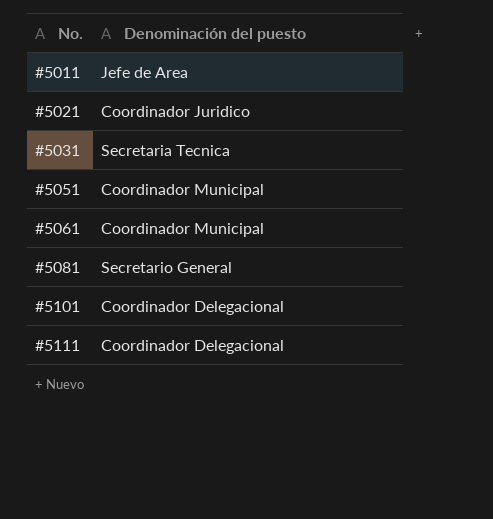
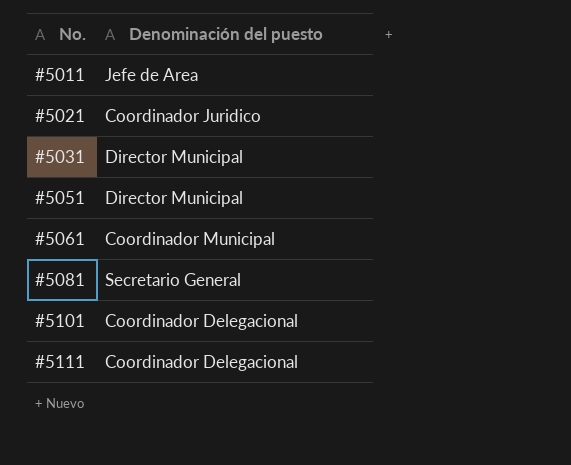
#5031 | Denominación del puesto: Secretaria Tecnica -> Director Municipal
#5051 | Denominación del puesto: Coordinador Municipal -> Director Municipal

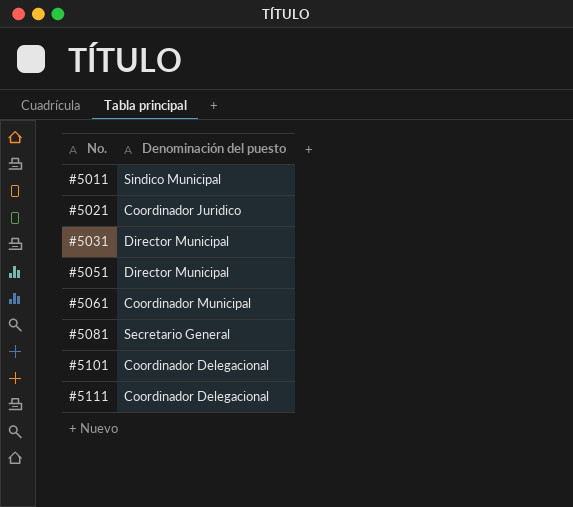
#5011 | Denominación del puesto: Jefe de Area -> Sindico Municipal

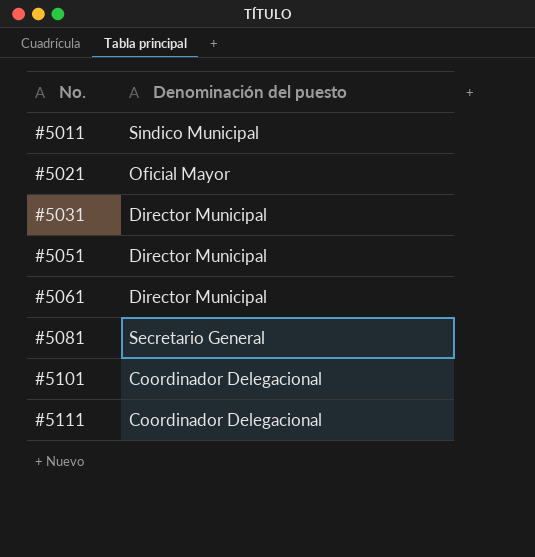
#5021 | Denominación del puesto: Coordinador Juridico -> Oficial Mayor
#5061 | Denominación del puesto: Coordinador Municipal -> Director Municipal

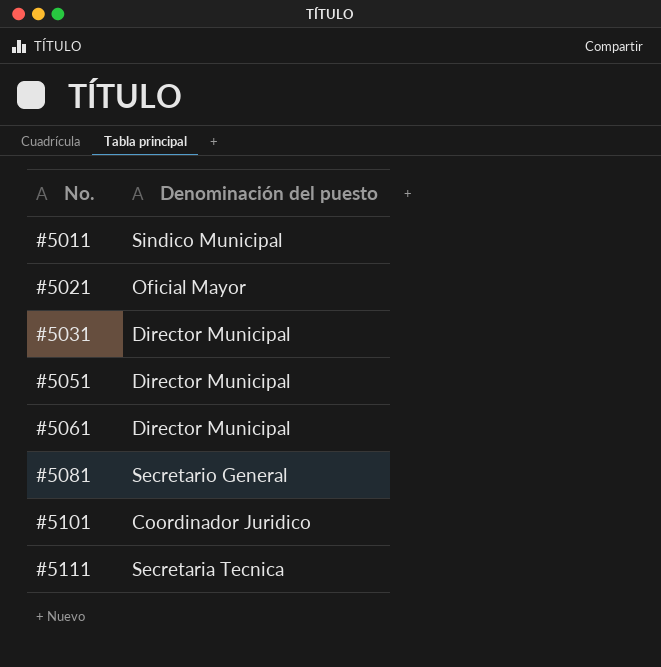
#5101 | Denominación del puesto: Coordinador Delegacional -> Coordinador Juridico
#5111 | Denominación del puesto: Coordinador Delegacional -> Secretaria Tecnica

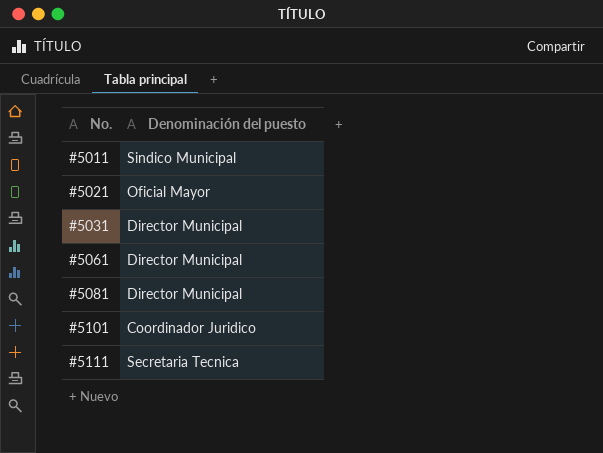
row #5051: Director Municipal -> none
#5081 | Denominación del puesto: Secretario General -> Director Municipal

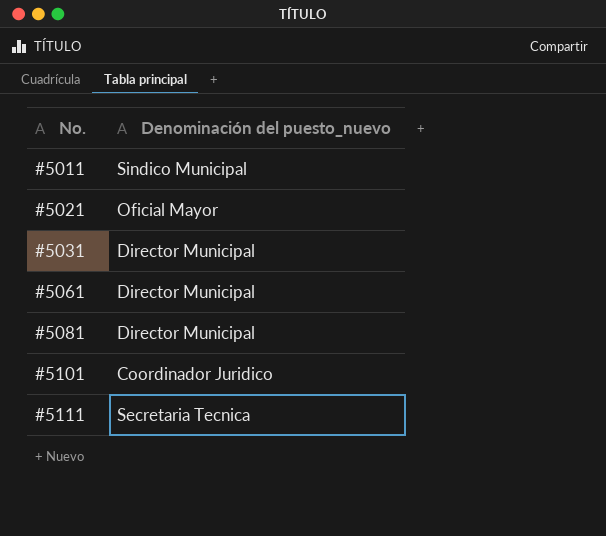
column name: Denominación del puesto -> Denominación del puesto_nuevo

